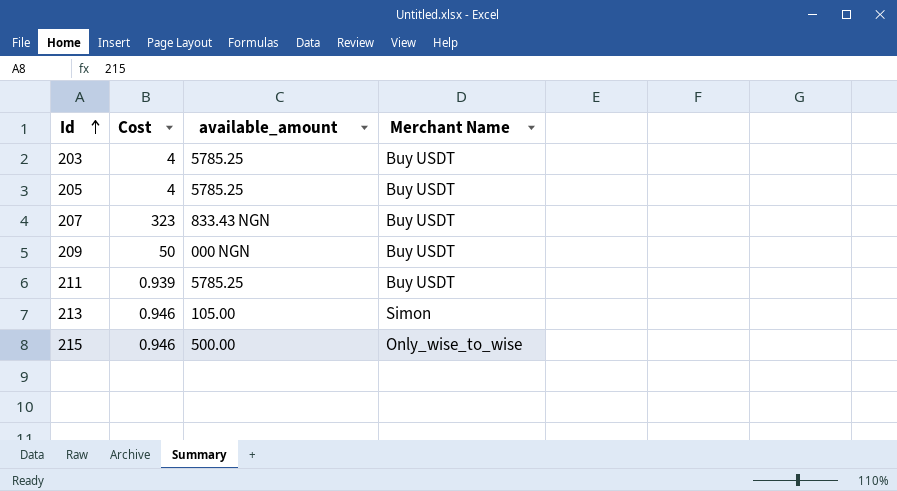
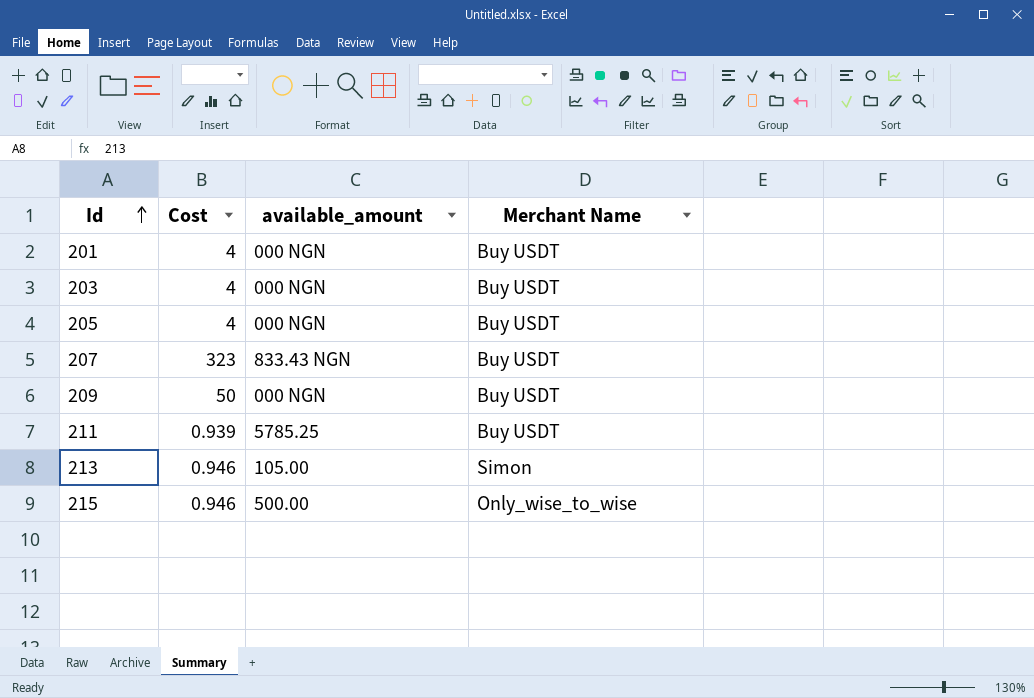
row 201: none -> 4 | 000 NGN | Buy USDT
203 | available_amount: 5785.25 -> 000 NGN
205 | available_amount: 5785.25 -> 000 NGN

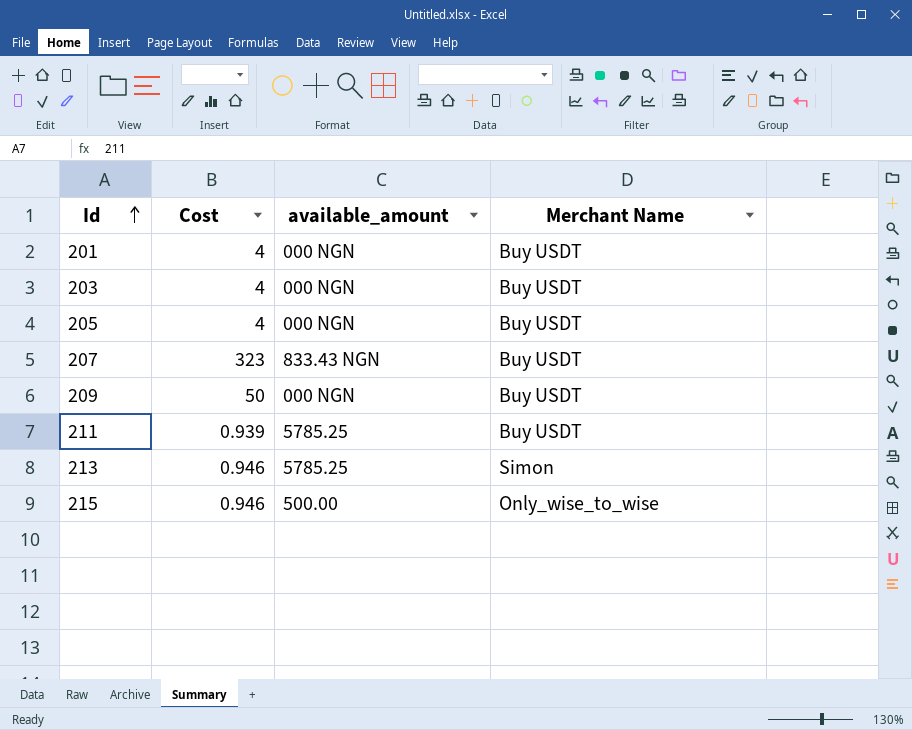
213 | available_amount: 105.00 -> 5785.25

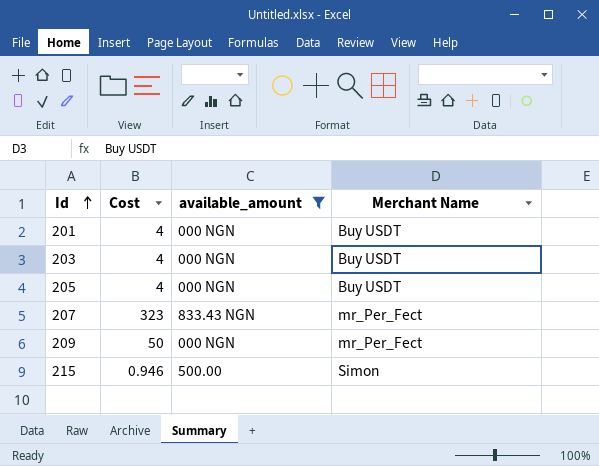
filter: none -> available_amount != 5785.25
207 | Merchant Name: Buy USDT -> mr_Per_Fect
209 | Merchant Name: Buy USDT -> mr_Per_Fect
215 | Merchant Name: Only_wise_to_wise -> Simon

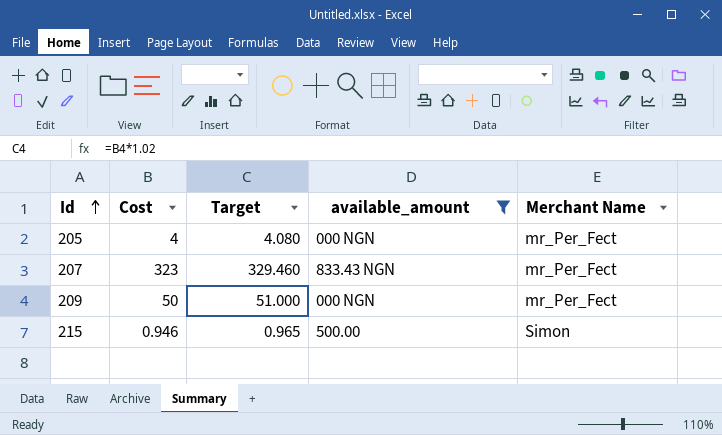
column Target | formula: none -> [Cost] * 1.02
row 201: 4 | 000 NGN | Buy USDT -> none
row 203: 4 | 000 NGN | Buy USDT -> none
205 | Merchant Name: Buy USDT -> mr_Per_Fect

